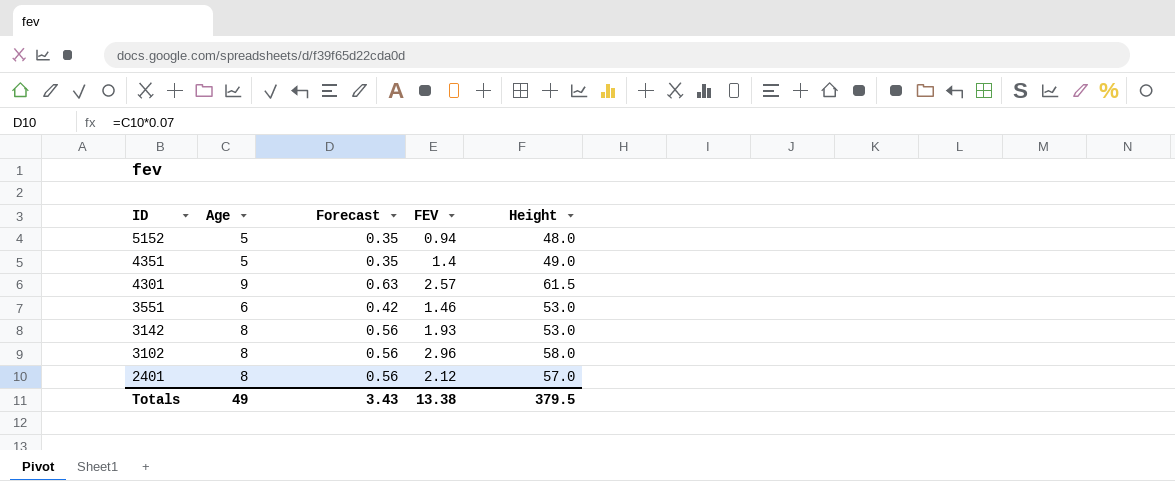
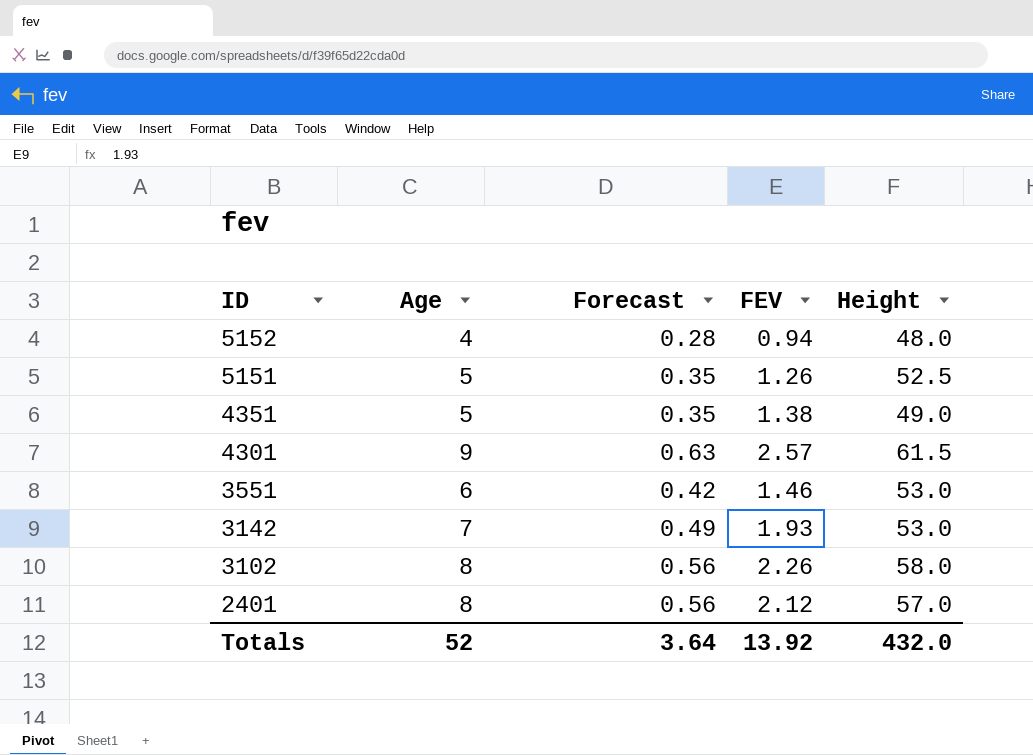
5152 | Age: 5 -> 4
5152 | Forecast: 0.35 -> 0.28
row 5151: none -> 5 | 0.35 | 1.26 | 52.5
4351 | FEV: 1.4 -> 1.38
3142 | Age: 8 -> 7
3142 | Forecast: 0.56 -> 0.49
3102 | FEV: 2.96 -> 2.26
Totals | Age: 49 -> 52
Totals | Forecast: 3.43 -> 3.64
Totals | FEV: 13.38 -> 13.92
Totals | Height: 379.5 -> 432.0

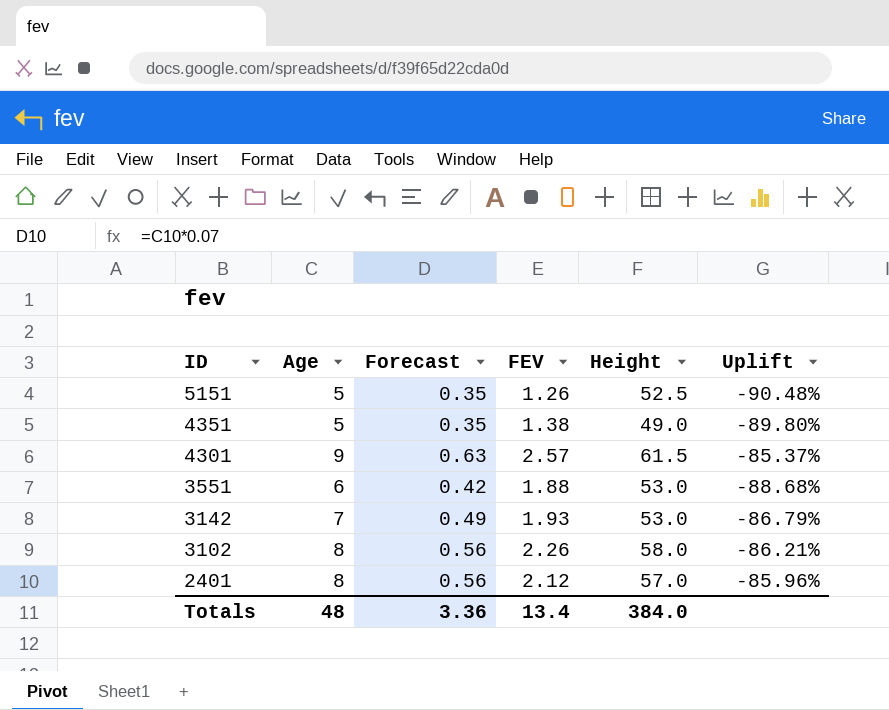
column Uplift | formula: none -> ([Age] - [Height]) / [Height]
row 5152: 4 | 0.28 | 0.94 | 48.0 -> none
3551 | FEV: 1.46 -> 1.88
Totals | Age: 52 -> 48
Totals | Forecast: 3.64 -> 3.36
Totals | FEV: 13.92 -> 13.4
Totals | Height: 432.0 -> 384.0

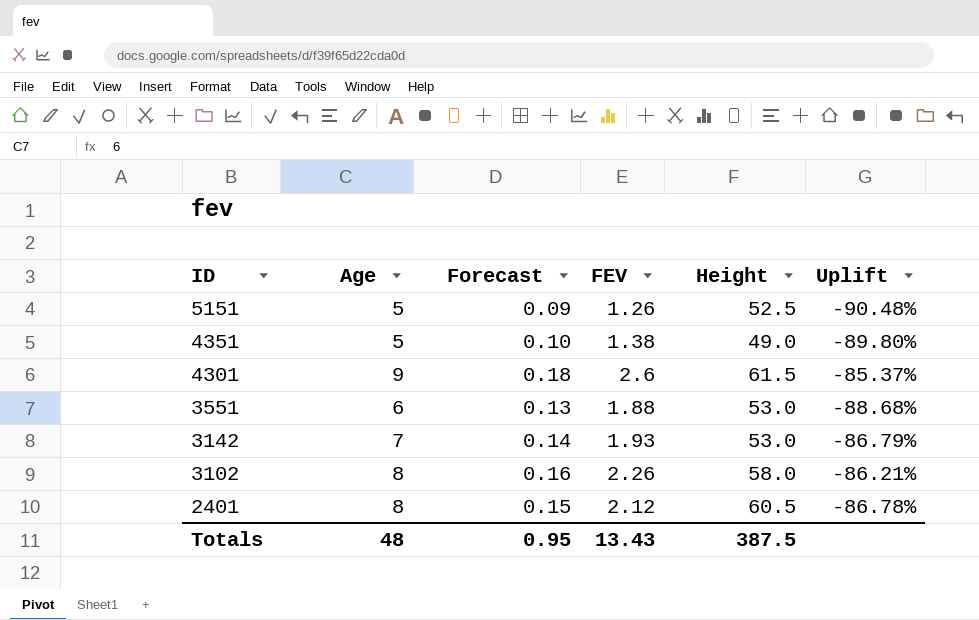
column Forecast | formula: [Age] * 0.07 -> [FEV] * 0.07
4301 | FEV: 2.57 -> 2.6
2401 | Height: 57.0 -> 60.5
2401 | Uplift: -85.96% -> -86.78%
Totals | Forecast: 3.36 -> 0.95
Totals | FEV: 13.4 -> 13.43
Totals | Height: 384.0 -> 387.5

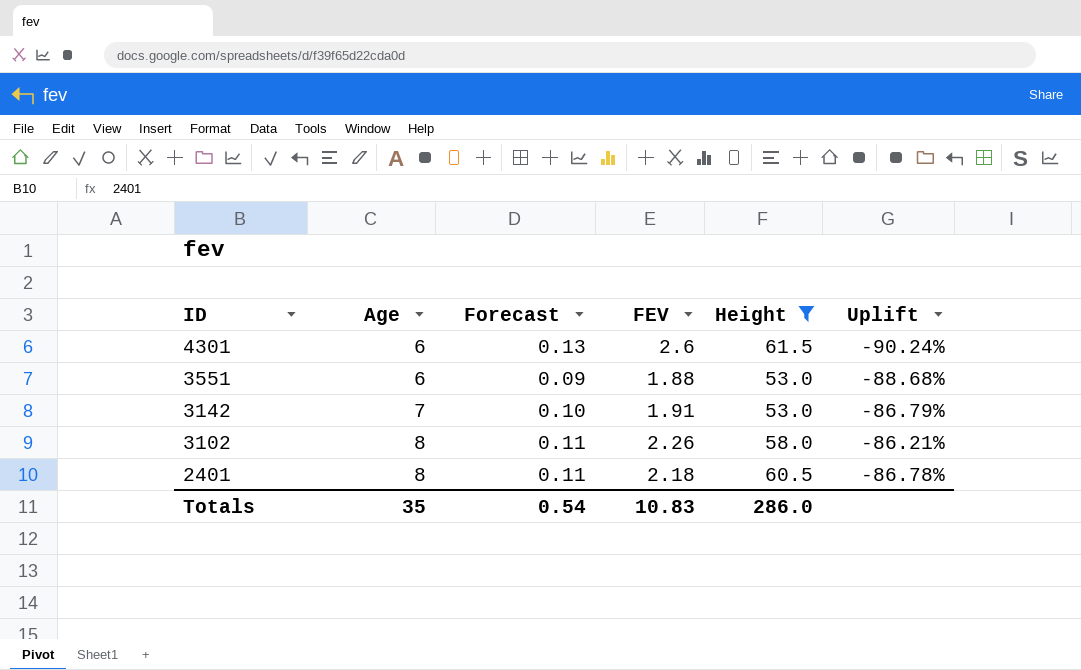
filter: none -> Height >= 53.0
column Forecast | formula: [FEV] * 0.07 -> [FEV] * 0.05
4301 | Age: 9 -> 6
4301 | Uplift: -85.37% -> -90.24%
3142 | FEV: 1.93 -> 1.91
2401 | FEV: 2.12 -> 2.18
Totals | Age: 48 -> 35
Totals | Forecast: 0.95 -> 0.54
Totals | FEV: 13.43 -> 10.83
Totals | Height: 387.5 -> 286.0

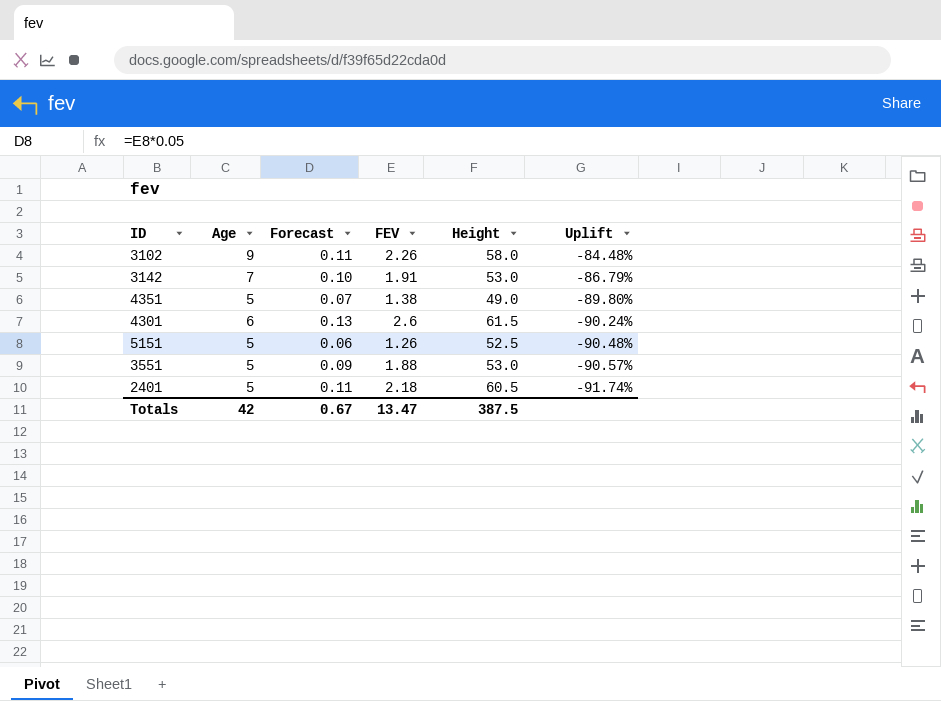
filter: Height >= 53.0 -> none
row order: ID descending -> Uplift descending
3102 | Age: 8 -> 9
3102 | Uplift: -86.21% -> -84.48%
3551 | Age: 6 -> 5
3551 | Uplift: -88.68% -> -90.57%
2401 | Age: 8 -> 5
2401 | Uplift: -86.78% -> -91.74%
Totals | Age: 35 -> 42
Totals | Forecast: 0.54 -> 0.67
Totals | FEV: 10.83 -> 13.47
Totals | Height: 286.0 -> 387.5

